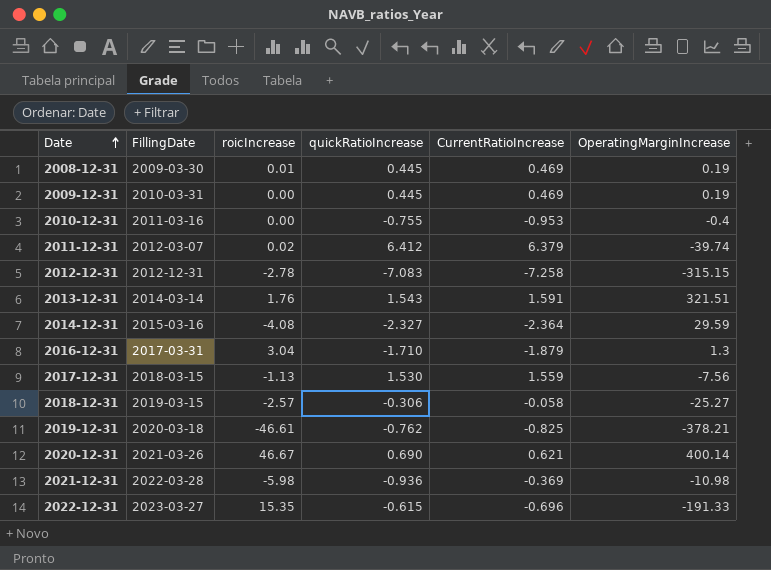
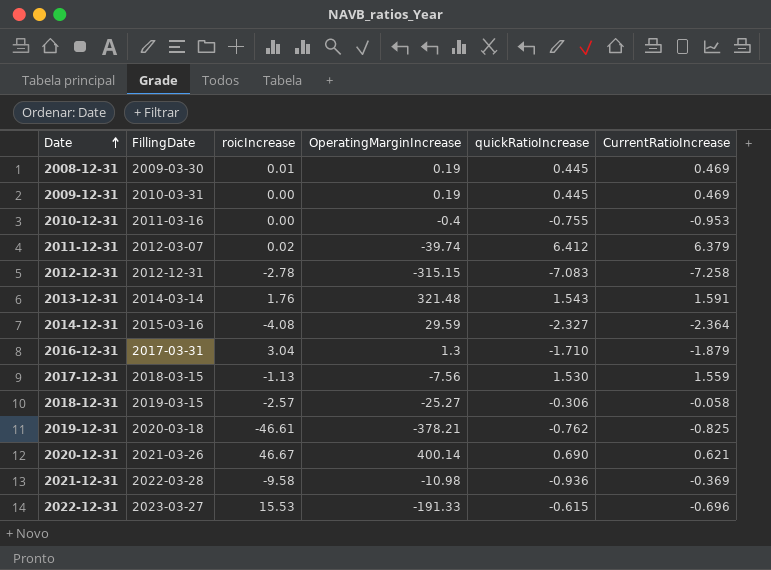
column OperatingMarginIncrease | position: 6 -> 4
2013-12-31 | OperatingMarginIncrease: 321.51 -> 321.48
2021-12-31 | roicIncrease: -5.98 -> -9.58
2022-12-31 | roicIncrease: 15.35 -> 15.53

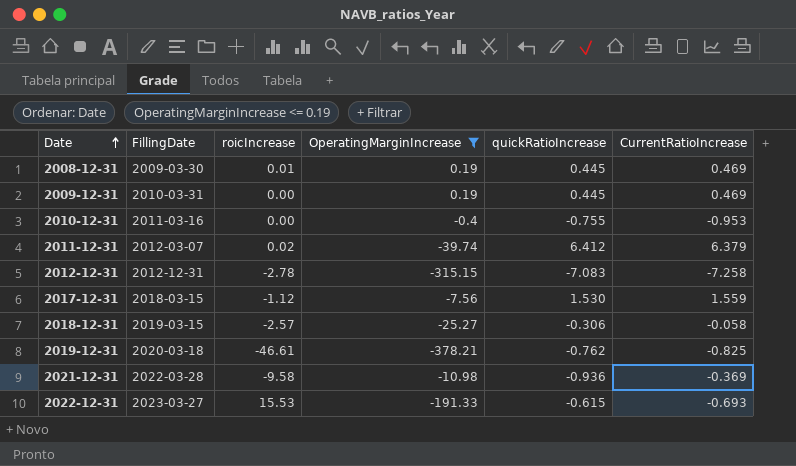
filter: none -> OperatingMarginIncrease <= 0.19
2017-12-31 | roicIncrease: -1.13 -> -1.12
2022-12-31 | CurrentRatioIncrease: -0.696 -> -0.693

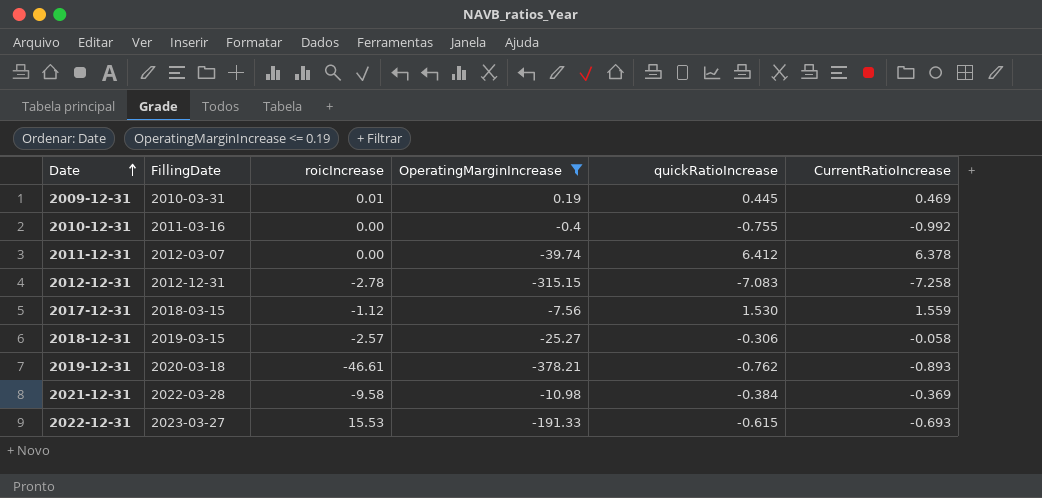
row 2008-12-31: 2009-03-30 | 0.01 | 0.19 | 0.445 | 0.469 -> none
2009-12-31 | roicIncrease: 0.00 -> 0.01
2010-12-31 | CurrentRatioIncrease: -0.953 -> -0.992
2011-12-31 | roicIncrease: 0.02 -> 0.00
2011-12-31 | CurrentRatioIncrease: 6.379 -> 6.378
2019-12-31 | CurrentRatioIncrease: -0.825 -> -0.893
2021-12-31 | quickRatioIncrease: -0.936 -> -0.384

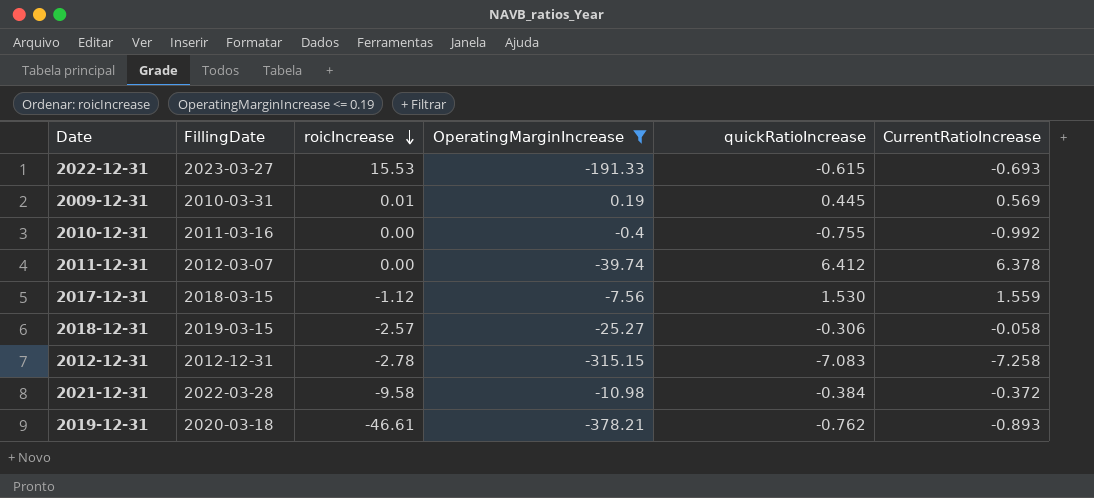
row order: Date ascending -> roicIncrease descending
2009-12-31 | CurrentRatioIncrease: 0.469 -> 0.569
2021-12-31 | CurrentRatioIncrease: -0.369 -> -0.372

